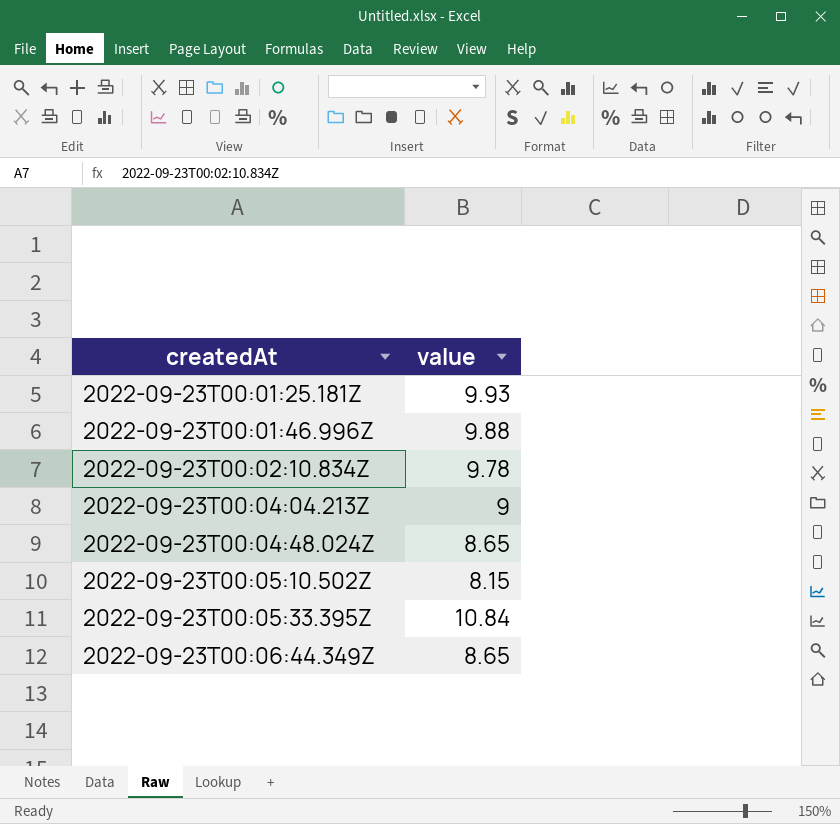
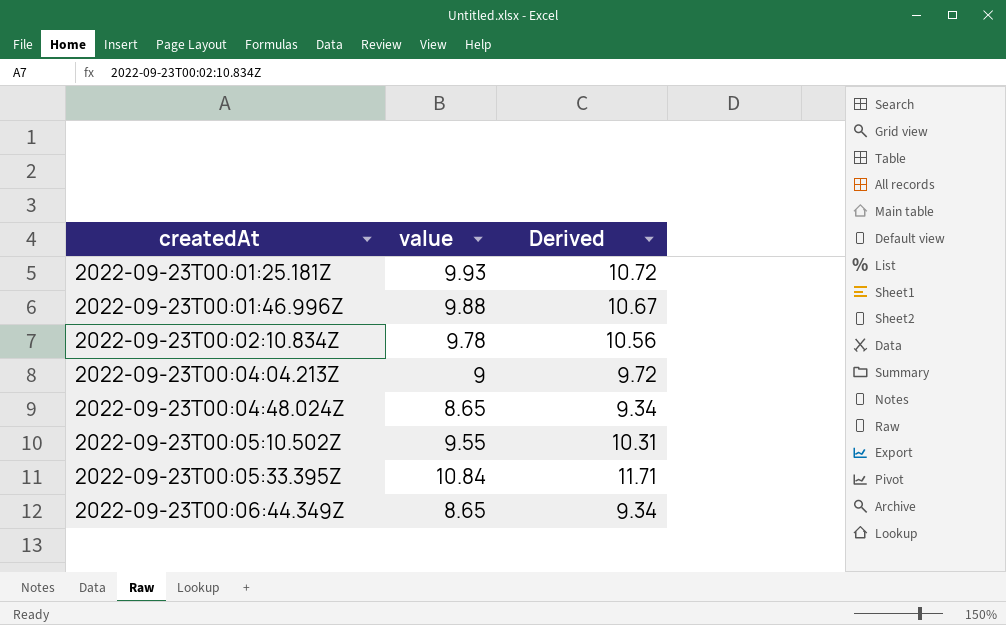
column Derived | formula: none -> [value] * 1.08
2022-09-23T00:05:10.502Z | value: 8.15 -> 9.55

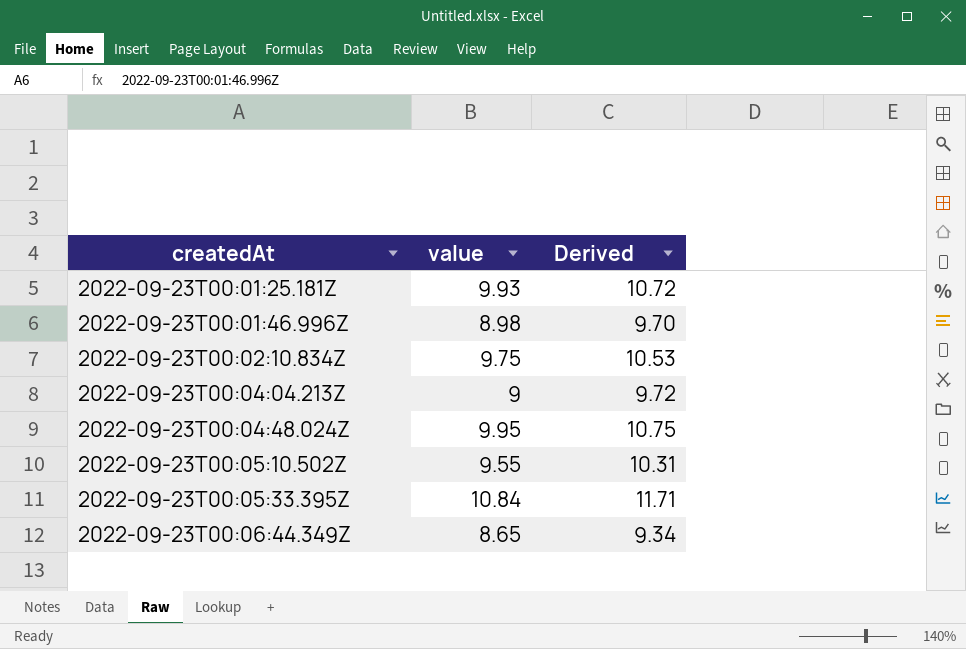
2022-09-23T00:01:46.996Z | value: 9.88 -> 8.98
2022-09-23T00:01:46.996Z | Derived: 10.67 -> 9.70
2022-09-23T00:02:10.834Z | value: 9.78 -> 9.75
2022-09-23T00:02:10.834Z | Derived: 10.56 -> 10.53
2022-09-23T00:04:48.024Z | value: 8.65 -> 9.95
2022-09-23T00:04:48.024Z | Derived: 9.34 -> 10.75

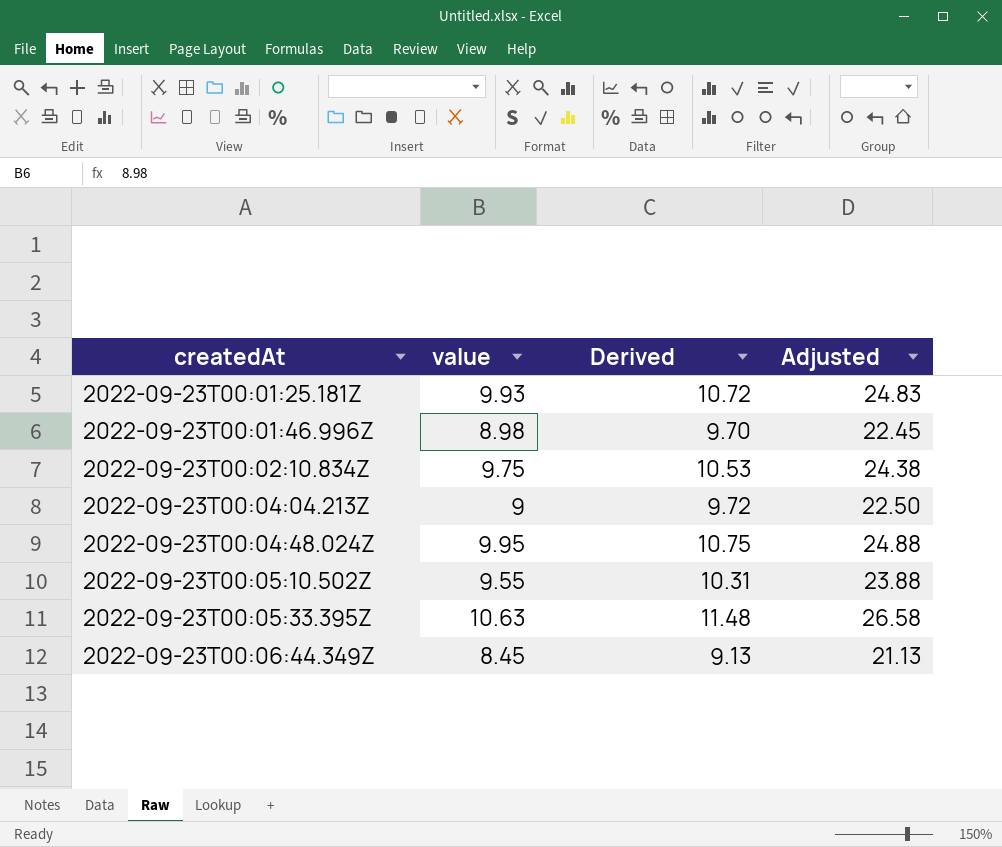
column Adjusted | formula: none -> [value] * 2.5
2022-09-23T00:05:33.395Z | value: 10.84 -> 10.63
2022-09-23T00:05:33.395Z | Derived: 11.71 -> 11.48
2022-09-23T00:06:44.349Z | value: 8.65 -> 8.45
2022-09-23T00:06:44.349Z | Derived: 9.34 -> 9.13

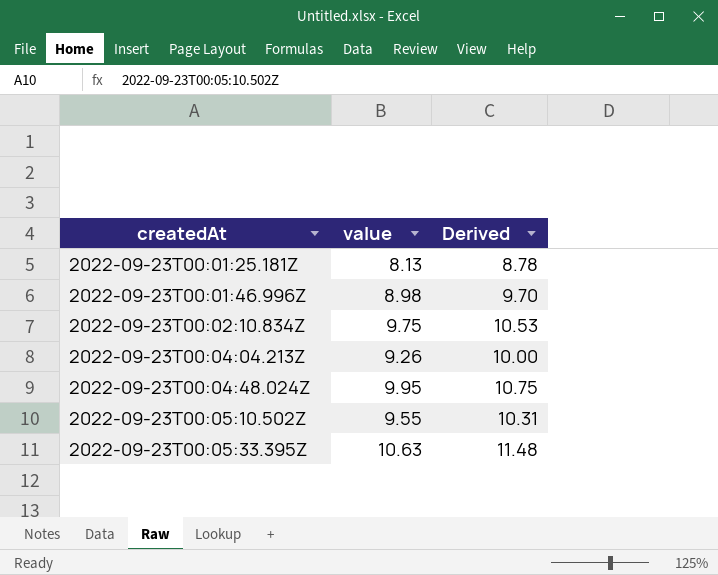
column Adjusted | formula: [value] * 2.5 -> none
row 2022-09-23T00:06:44.349Z: 8.45 | 9.13 | 21.13 -> none
2022-09-23T00:01:25.181Z | value: 9.93 -> 8.13
2022-09-23T00:01:25.181Z | Derived: 10.72 -> 8.78
2022-09-23T00:04:04.213Z | value: 9 -> 9.26
2022-09-23T00:04:04.213Z | Derived: 9.72 -> 10.00

